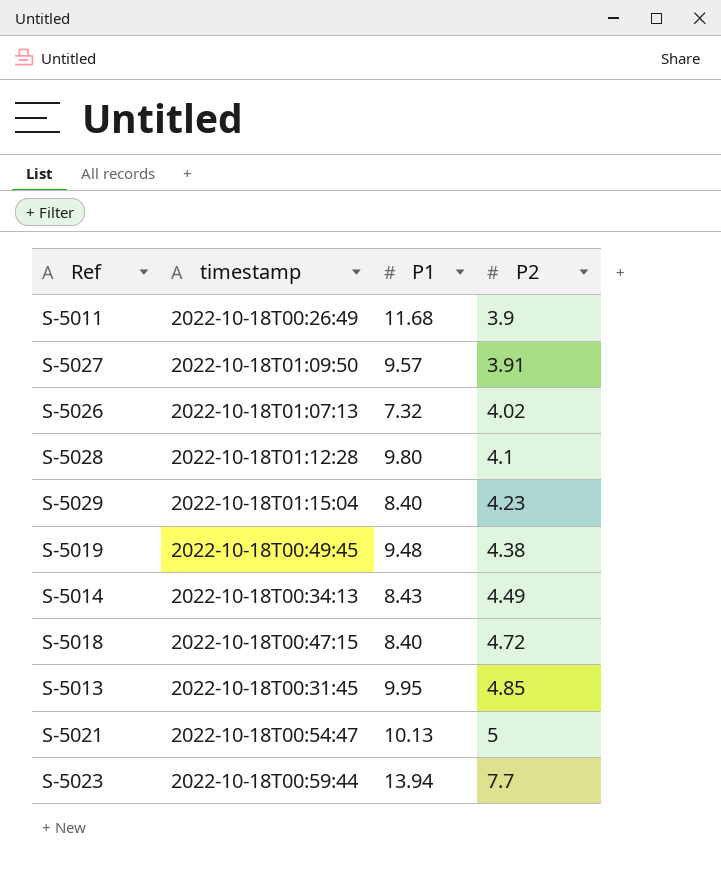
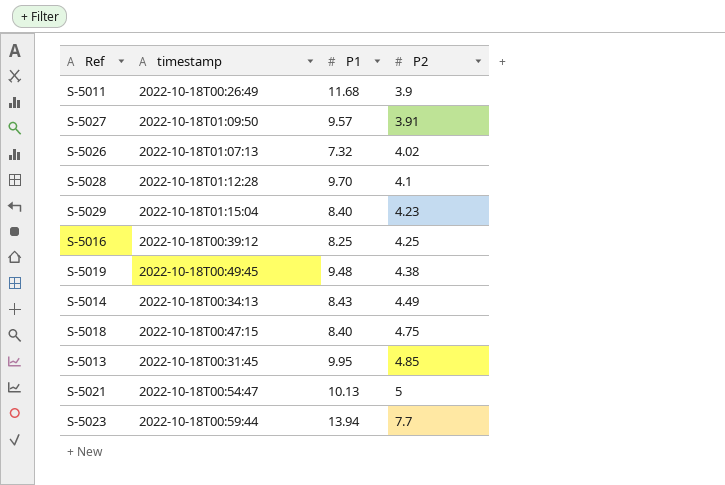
S-5028 | P1: 9.80 -> 9.70
row S-5016: none -> 2022-10-18T00:39:12 | 8.25 | 4.25
S-5018 | P2: 4.72 -> 4.75

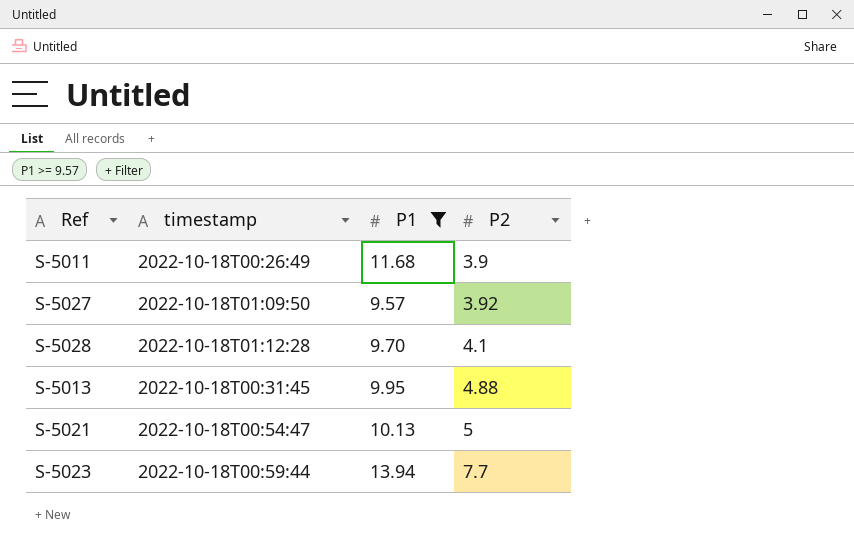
filter: none -> P1 >= 9.57
S-5027 | P2: 3.91 -> 3.92
S-5013 | P2: 4.85 -> 4.88

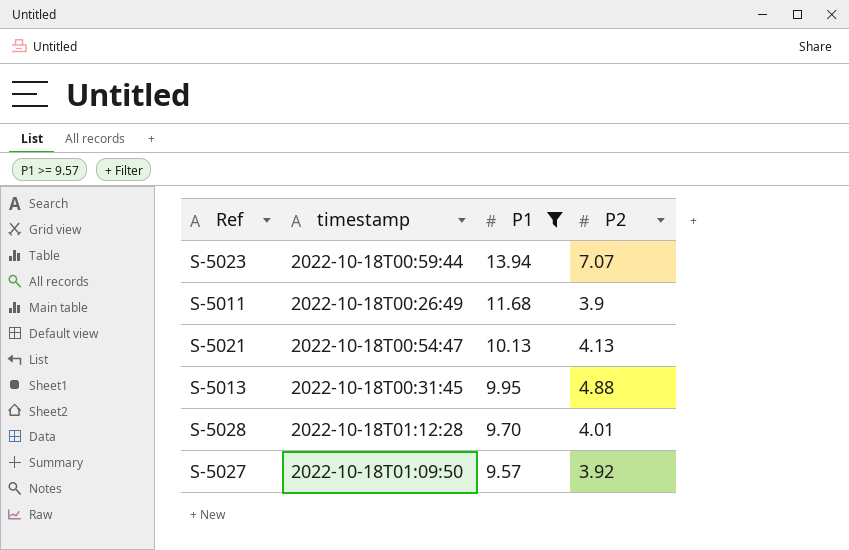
row order: P2 ascending -> P1 descending
S-5023 | P2: 7.7 -> 7.07
S-5021 | P2: 5 -> 4.13
S-5028 | P2: 4.1 -> 4.01

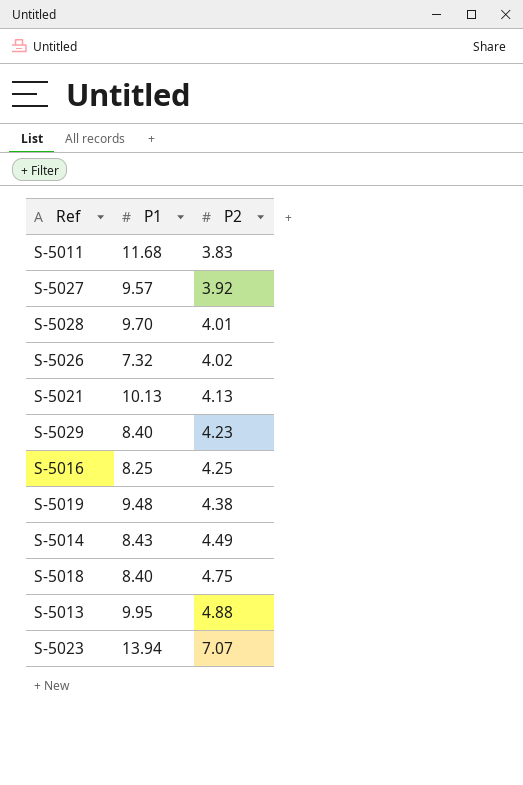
filter: P1 >= 9.57 -> none
row order: P1 descending -> P2 ascending
column timestamp | position: 2 -> none
S-5011 | P2: 3.9 -> 3.83

